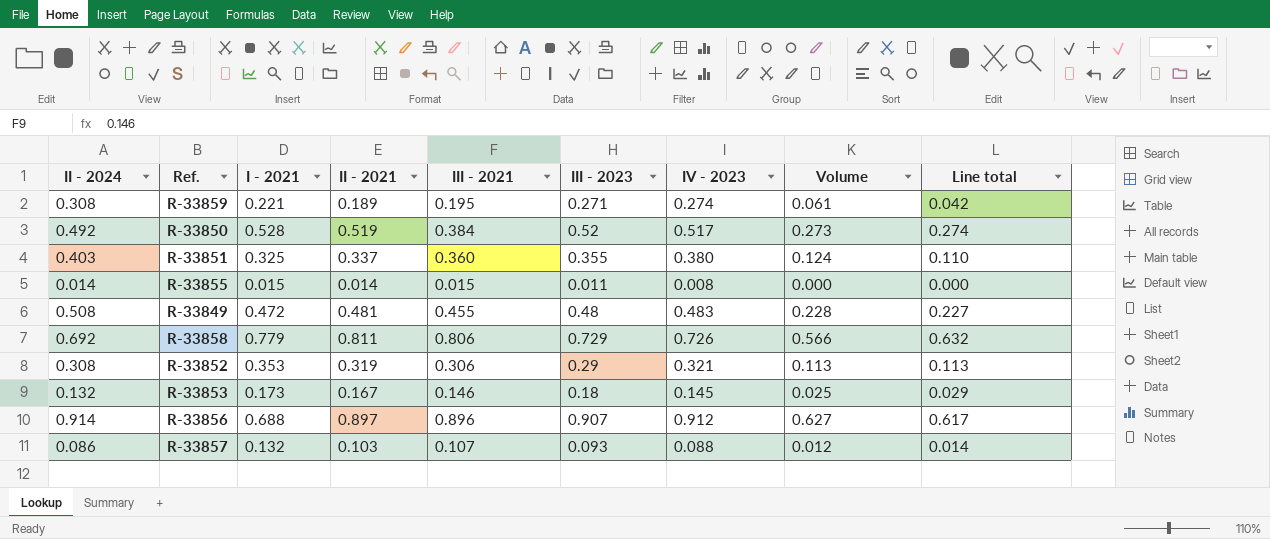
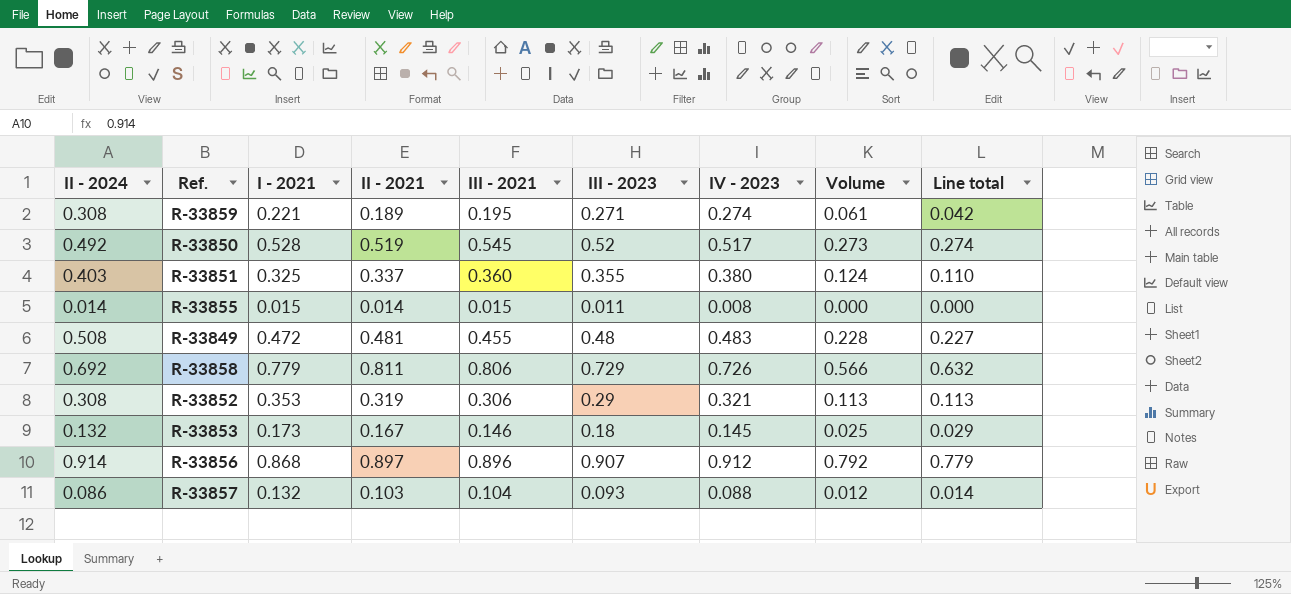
R-33850 | III - 2021: 0.384 -> 0.545
R-33856 | I - 2021: 0.688 -> 0.868
R-33856 | Volume: 0.627 -> 0.792
R-33856 | Line total: 0.617 -> 0.779
R-33857 | III - 2021: 0.107 -> 0.104

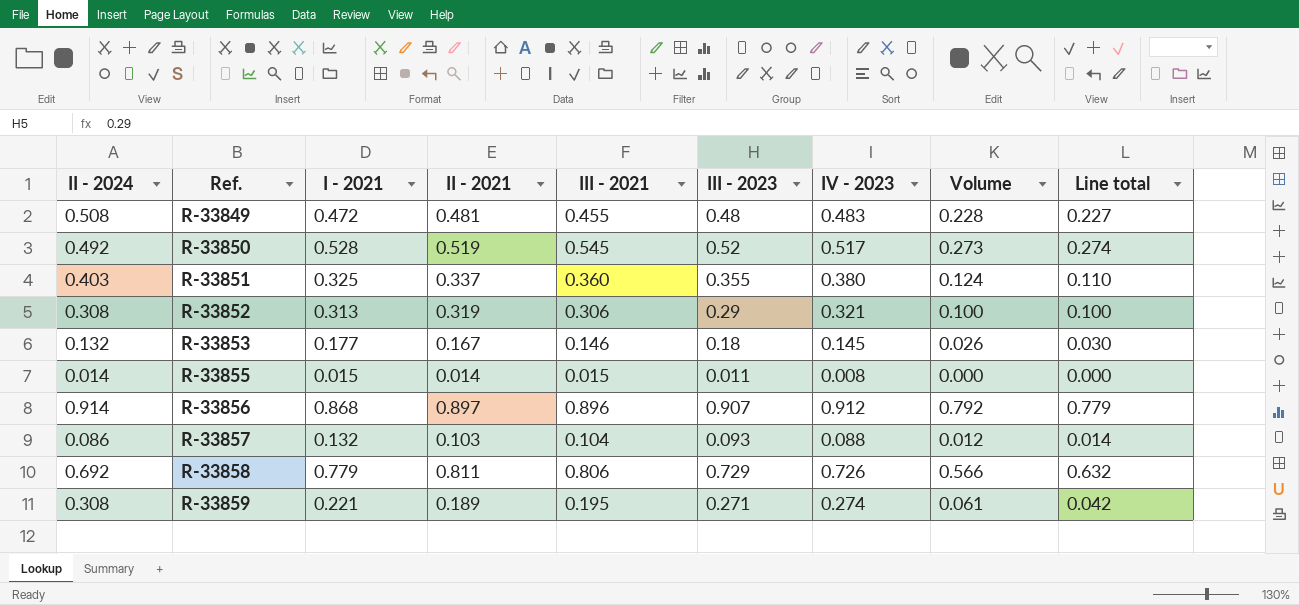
row order: none -> Ref. ascending
R-33852 | I - 2021: 0.353 -> 0.313
R-33852 | Volume: 0.113 -> 0.100
R-33852 | Line total: 0.113 -> 0.100
R-33853 | I - 2021: 0.173 -> 0.177
R-33853 | Volume: 0.025 -> 0.026
R-33853 | Line total: 0.029 -> 0.030

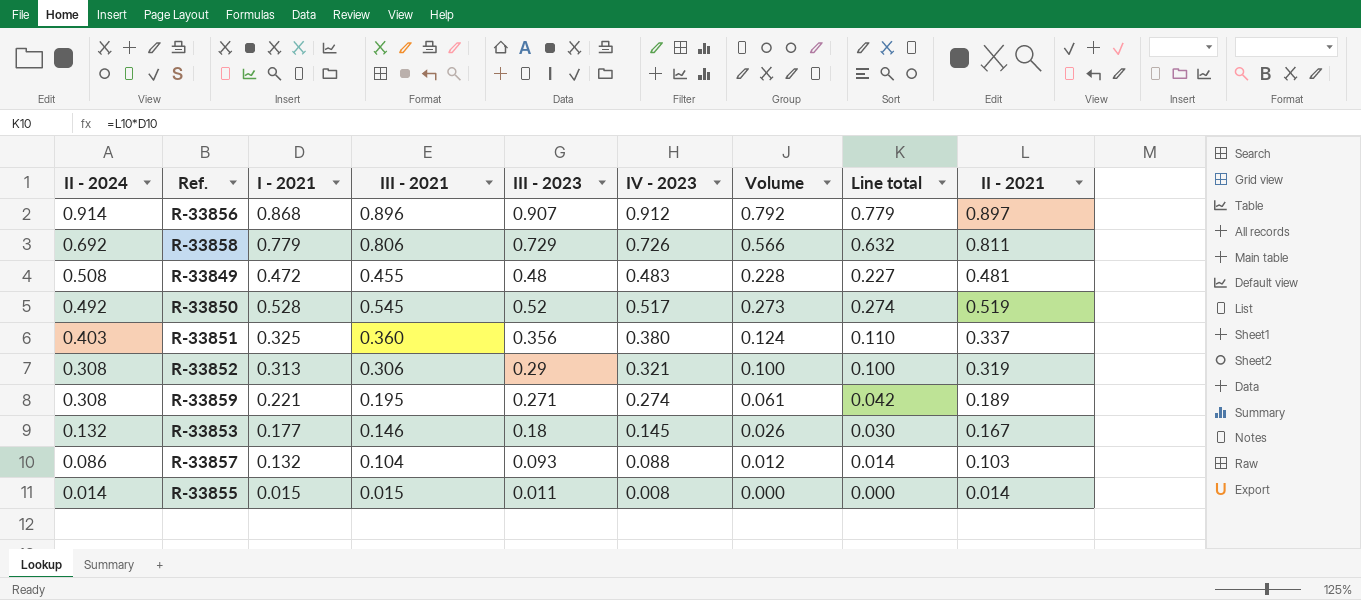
row order: Ref. ascending -> II - 2024 descending
column II - 2021 | position: 4 -> 9
R-33851 | III - 2023: 0.355 -> 0.356

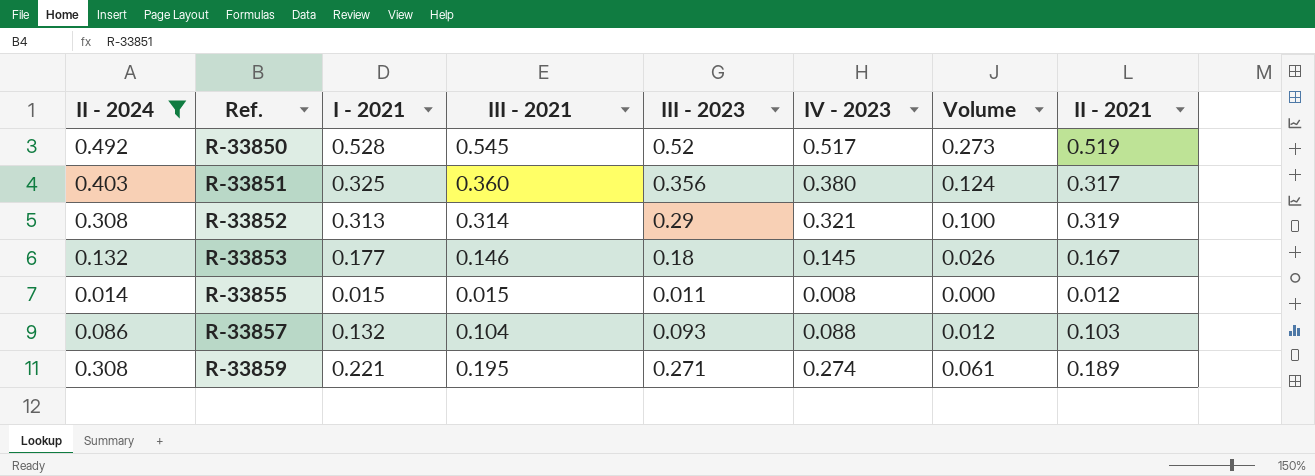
filter: none -> II - 2024 <= 0.492
row order: II - 2024 descending -> Ref. ascending
column Line total | formula: [I - 2021] * [II - 2021] -> none
R-33851 | II - 2021: 0.337 -> 0.317
R-33852 | III - 2021: 0.306 -> 0.314
R-33855 | II - 2021: 0.014 -> 0.012

